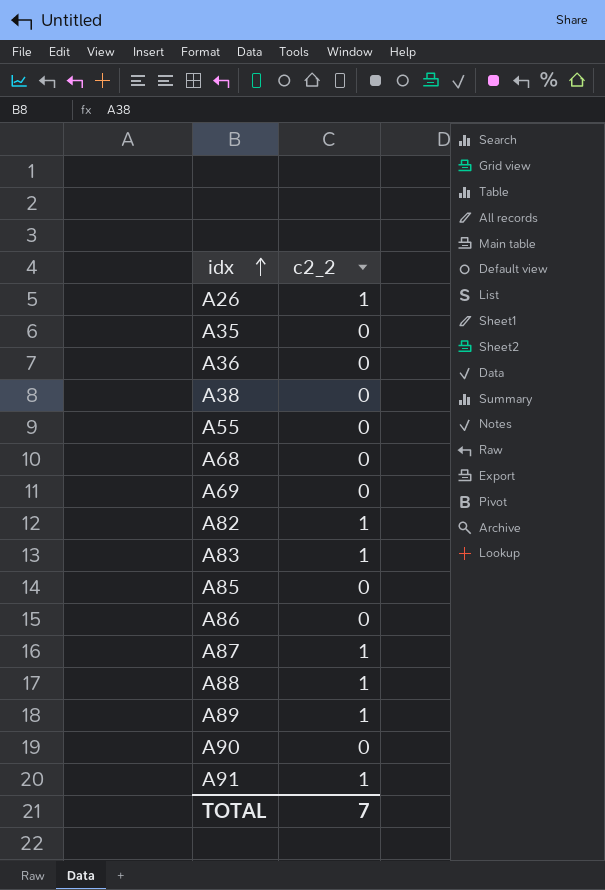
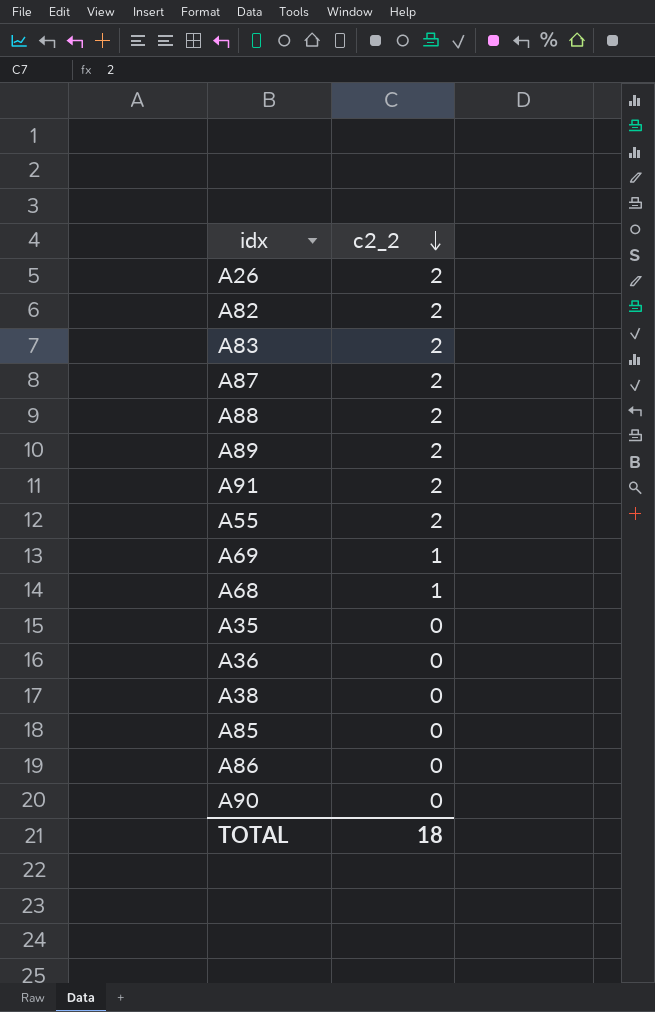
row order: idx ascending -> c2_2 descending
A26 | c2_2: 1 -> 2
A82 | c2_2: 1 -> 2
A83 | c2_2: 1 -> 2
A87 | c2_2: 1 -> 2
A88 | c2_2: 1 -> 2
A89 | c2_2: 1 -> 2
A91 | c2_2: 1 -> 2
A55 | c2_2: 0 -> 2
A69 | c2_2: 0 -> 1
A68 | c2_2: 0 -> 1
TOTAL | c2_2: 7 -> 18

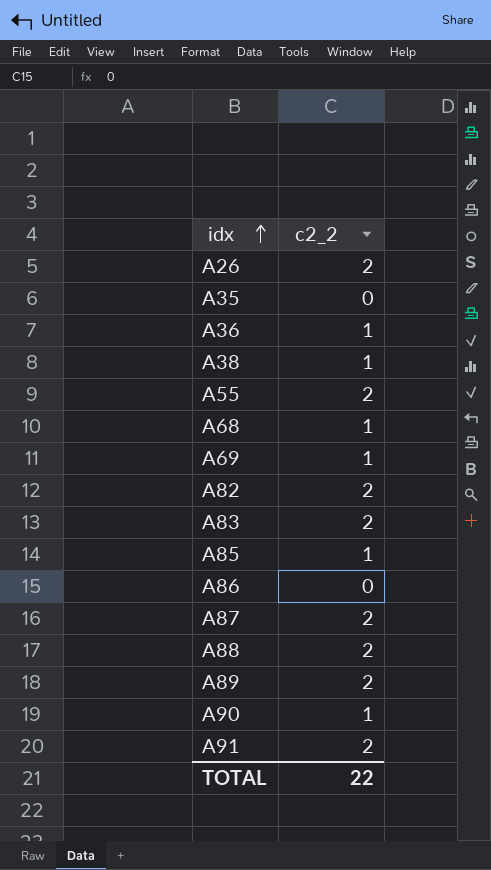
row order: c2_2 descending -> idx ascending
A36 | c2_2: 0 -> 1
A38 | c2_2: 0 -> 1
A85 | c2_2: 0 -> 1
A90 | c2_2: 0 -> 1
TOTAL | c2_2: 18 -> 22

